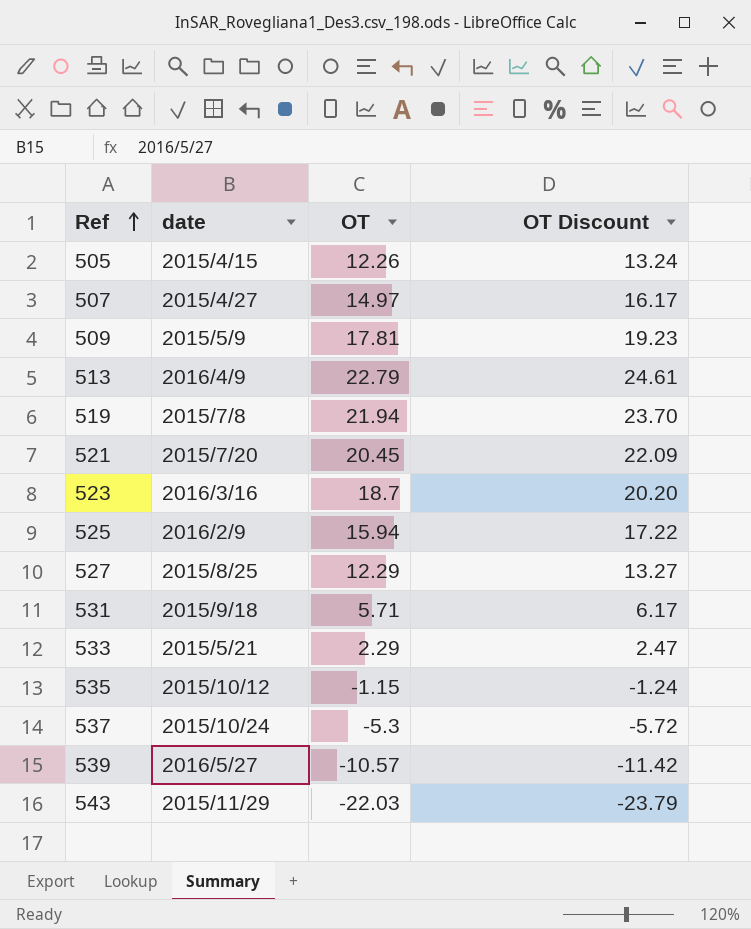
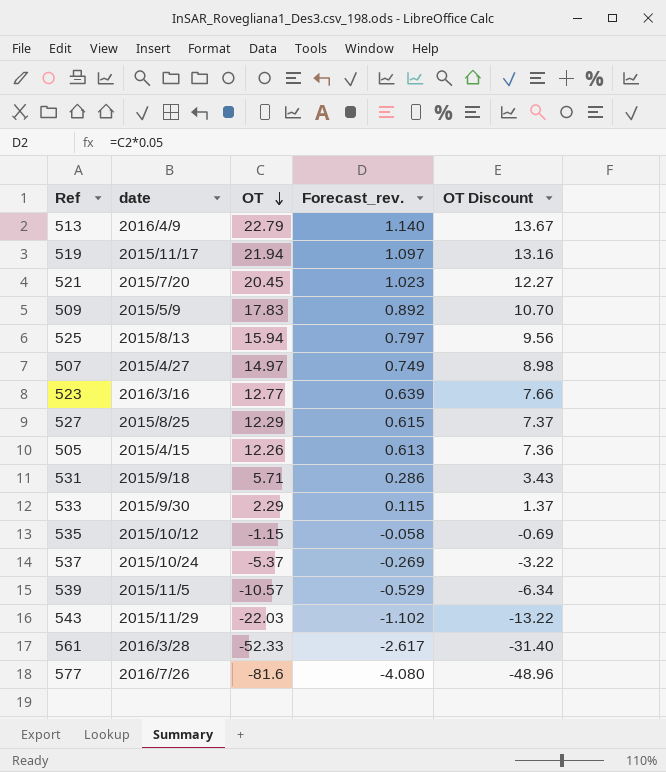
row order: Ref ascending -> OT descending
column Forecast_rev. | formula: none -> [OT] * 0.05
column OT Discount | formula: [OT] * 1.08 -> [OT] * 0.6
519 | date: 2015/7/8 -> 2015/11/17
509 | OT: 17.81 -> 17.83
525 | date: 2016/2/9 -> 2015/8/13
523 | OT: 18.7 -> 12.77
533 | date: 2015/5/21 -> 2015/9/30
537 | OT: -5.3 -> -5.37
539 | date: 2016/5/27 -> 2015/11/5
row 561: none -> 2016/3/28 | -52.33 | -2.617 | -31.40
row 577: none -> 2016/7/26 | -81.6 | -4.080 | -48.96

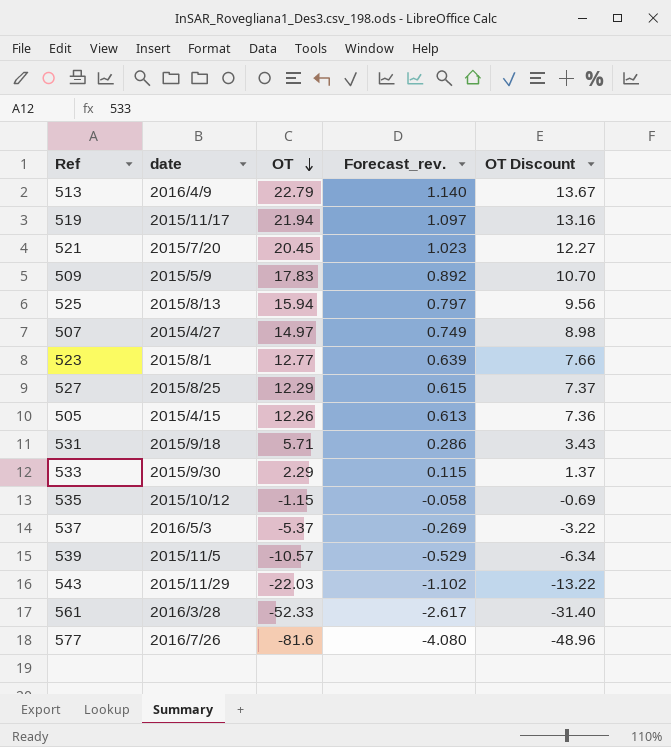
523 | date: 2016/3/16 -> 2015/8/1
537 | date: 2015/10/24 -> 2016/5/3

